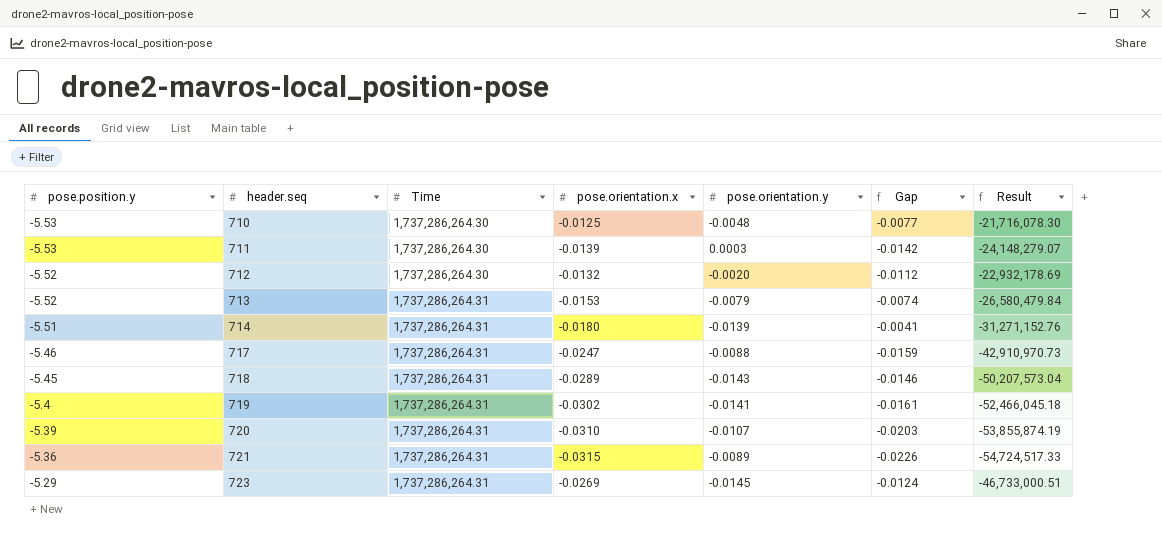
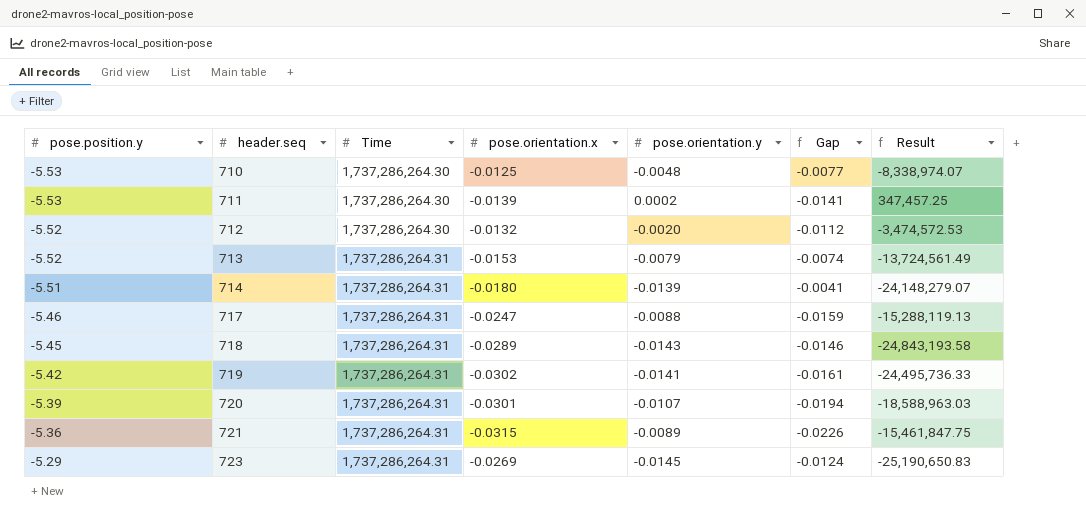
column Result | formula: [Time] * [pose.orientation.x] -> [Time] * [pose.orientation.y]
711 | pose.orientation.y: 0.0003 -> 0.0002
711 | Gap: -0.0142 -> -0.0141
719 | pose.position.y: -5.4 -> -5.42
720 | pose.orientation.x: -0.0310 -> -0.0301
720 | Gap: -0.0203 -> -0.0194

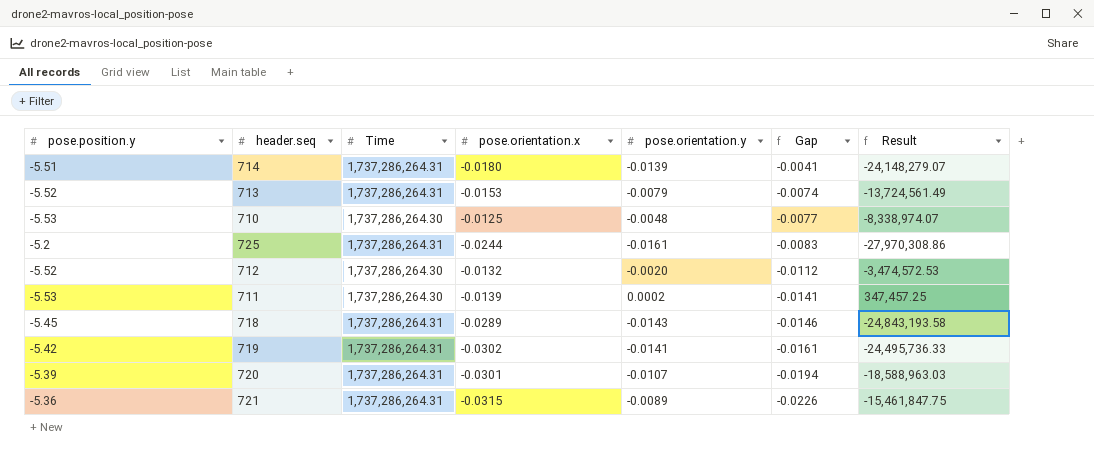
row order: pose.position.y ascending -> Gap descending
row 717: -5.46 | 1,737,286,264.31 | -0.0247 | -0.0088 | -0.0159 | -15,288,119.13 -> none
row 723: -5.29 | 1,737,286,264.31 | -0.0269 | -0.0145 | -0.0124 | -25,190,650.83 -> none
row 725: none -> -5.2 | 1,737,286,264.31 | -0.0244 | -0.0161 | -0.0083 | -27,970,308.86

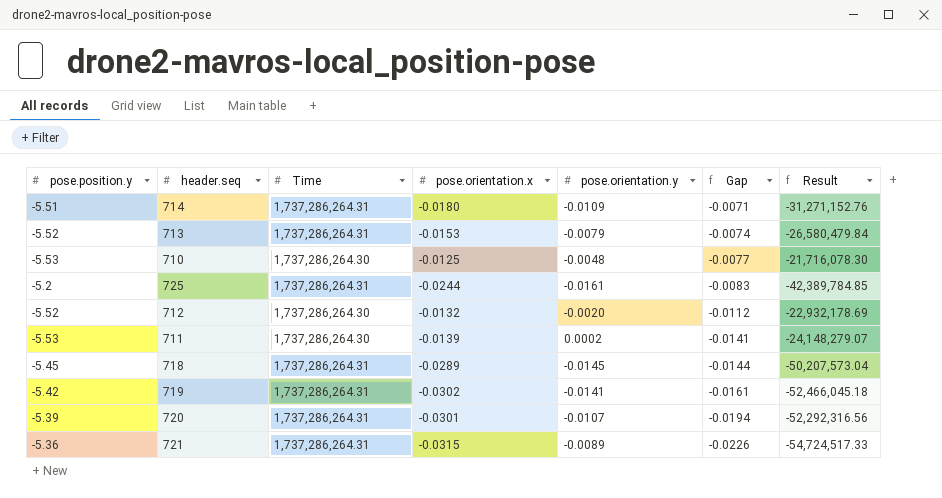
column Result | formula: [Time] * [pose.orientation.y] -> [Time] * [pose.orientation.x]
714 | pose.orientation.y: -0.0139 -> -0.0109
714 | Gap: -0.0041 -> -0.0071
718 | pose.orientation.y: -0.0143 -> -0.0145
718 | Gap: -0.0146 -> -0.0144

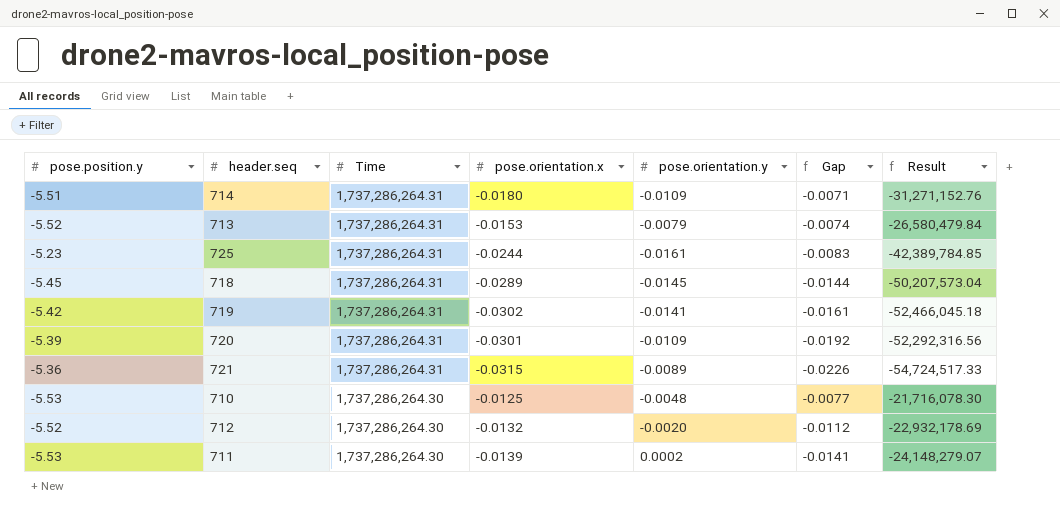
row order: Gap descending -> Time descending
725 | pose.position.y: -5.2 -> -5.23
720 | pose.orientation.y: -0.0107 -> -0.0109
720 | Gap: -0.0194 -> -0.0192

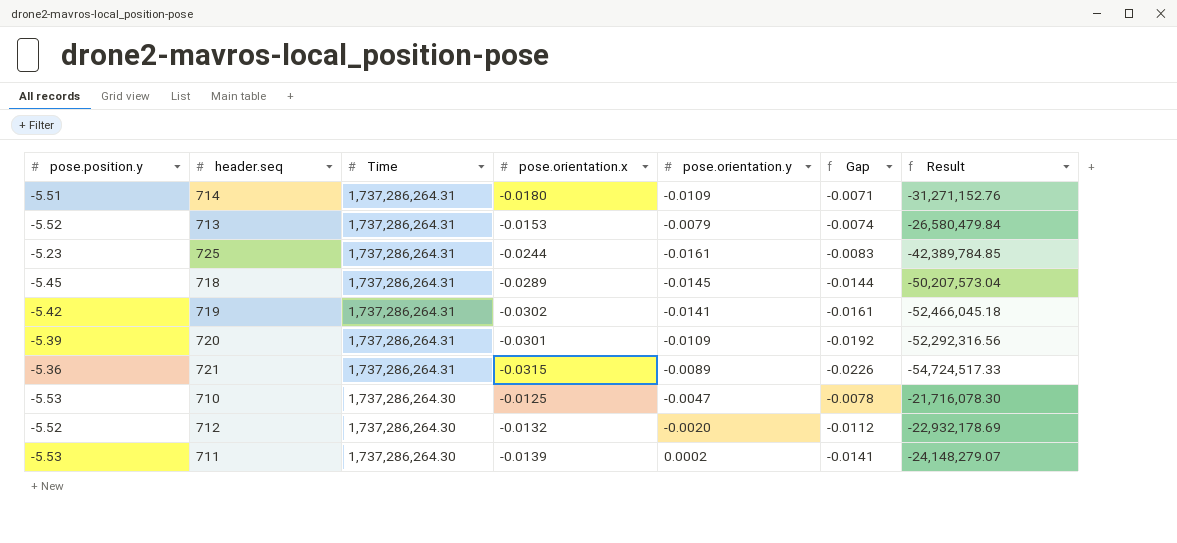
710 | pose.orientation.y: -0.0048 -> -0.0047
710 | Gap: -0.0077 -> -0.0078

